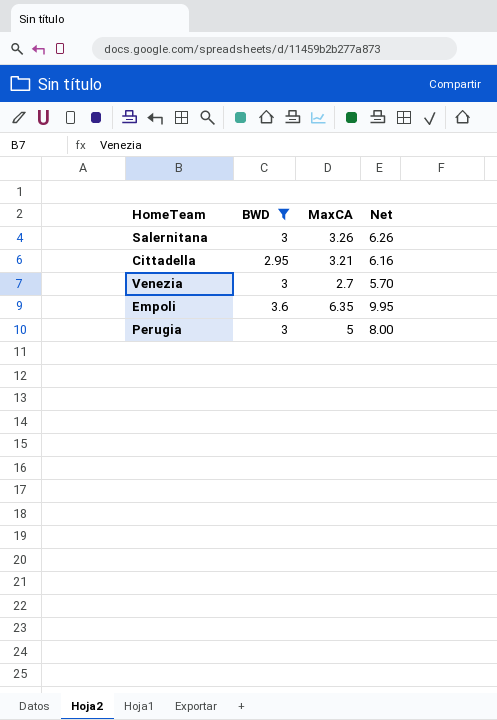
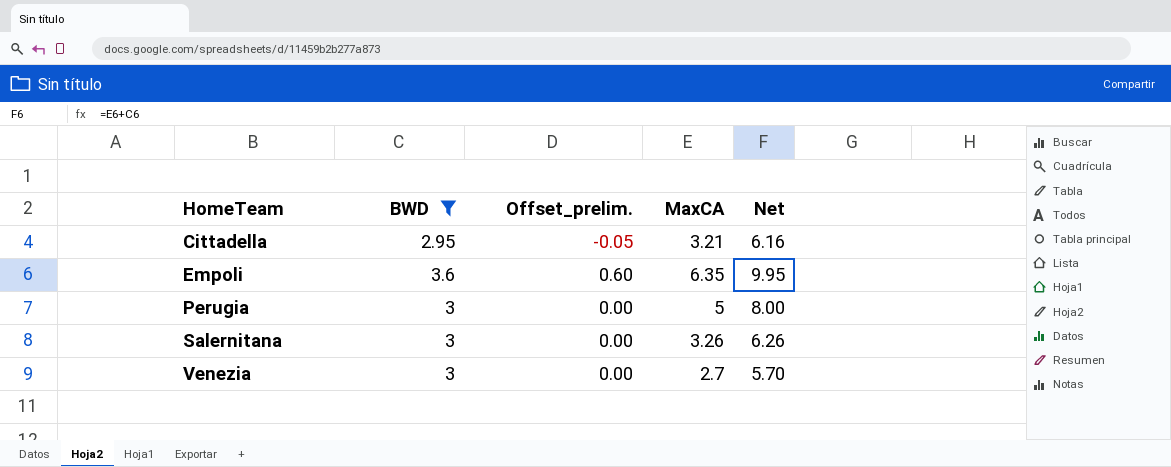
row order: none -> HomeTeam ascending
column Offset_prelim. | formula: none -> [BWD] - 3

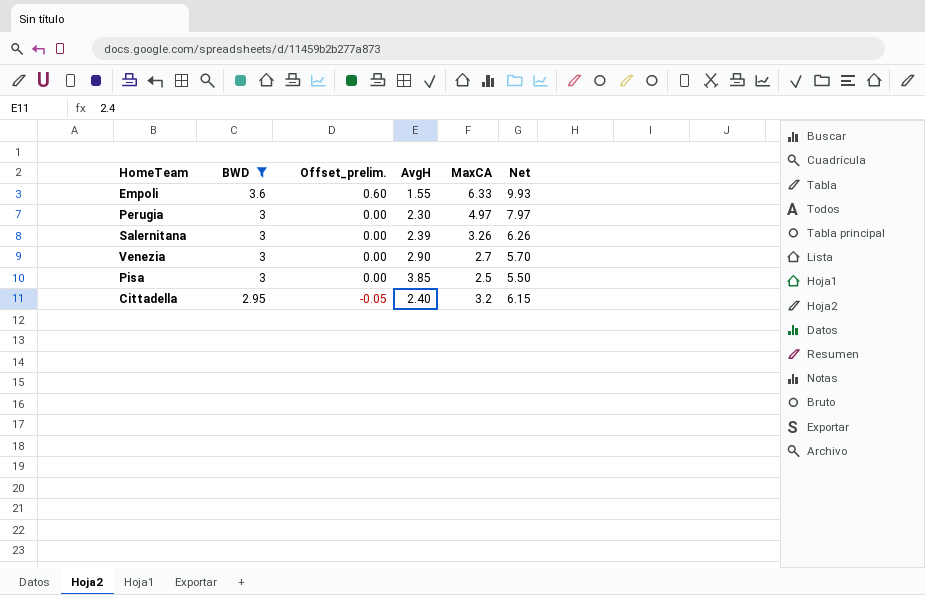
row order: HomeTeam ascending -> BWD descending
column AvgH | position: none -> 4
Empoli | MaxCA: 6.35 -> 6.33
Empoli | Net: 9.95 -> 9.93
Perugia | MaxCA: 5 -> 4.97
Perugia | Net: 8.00 -> 7.97
row Pisa: none -> 3 | 0.00 | 3.85 | 2.5 | 5.50
Cittadella | MaxCA: 3.21 -> 3.2
Cittadella | Net: 6.16 -> 6.15

